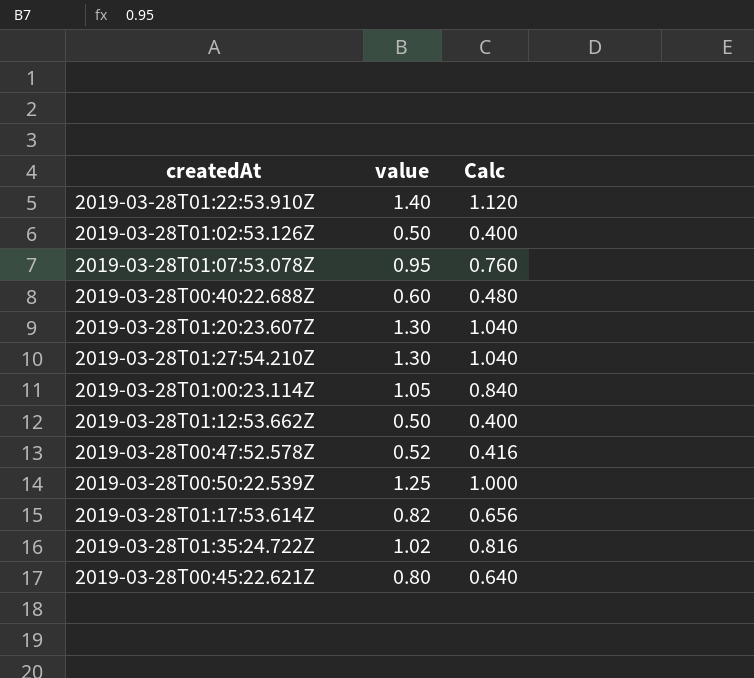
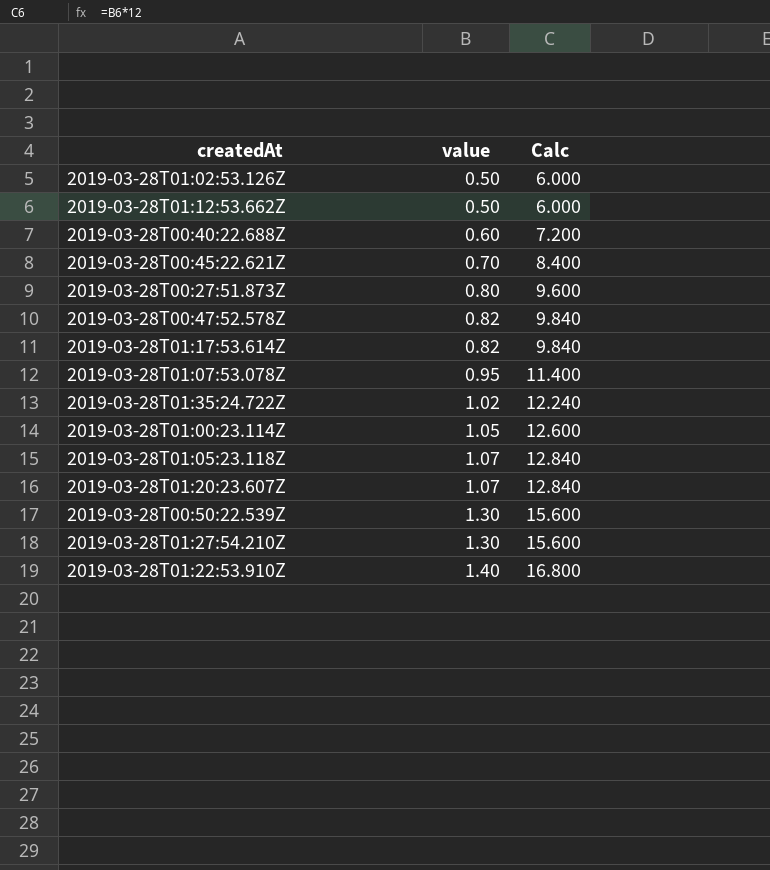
row order: none -> value ascending
column Calc | formula: [value] * 0.8 -> [value] * 12
2019-03-28T00:45:22.621Z | value: 0.80 -> 0.70
row 2019-03-28T00:27:51.873Z: none -> 0.80 | 9.600
2019-03-28T00:47:52.578Z | value: 0.52 -> 0.82
row 2019-03-28T01:05:23.118Z: none -> 1.07 | 12.840
2019-03-28T01:20:23.607Z | value: 1.30 -> 1.07
2019-03-28T00:50:22.539Z | value: 1.25 -> 1.30

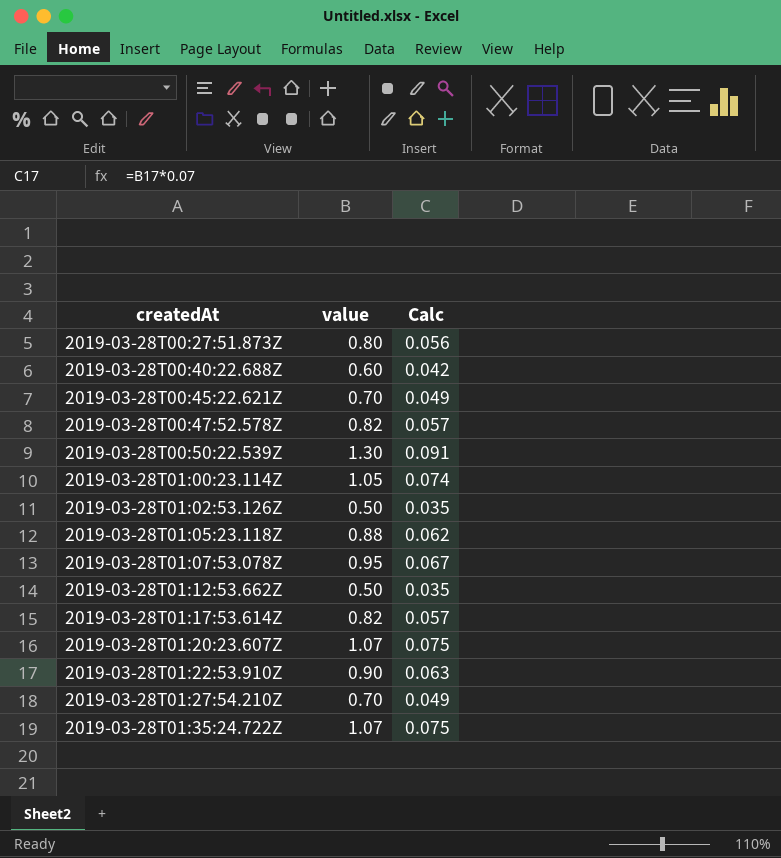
row order: value ascending -> createdAt ascending
column Calc | formula: [value] * 12 -> [value] * 0.07
2019-03-28T01:05:23.118Z | value: 1.07 -> 0.88
2019-03-28T01:22:53.910Z | value: 1.40 -> 0.90
2019-03-28T01:27:54.210Z | value: 1.30 -> 0.70
2019-03-28T01:35:24.722Z | value: 1.02 -> 1.07

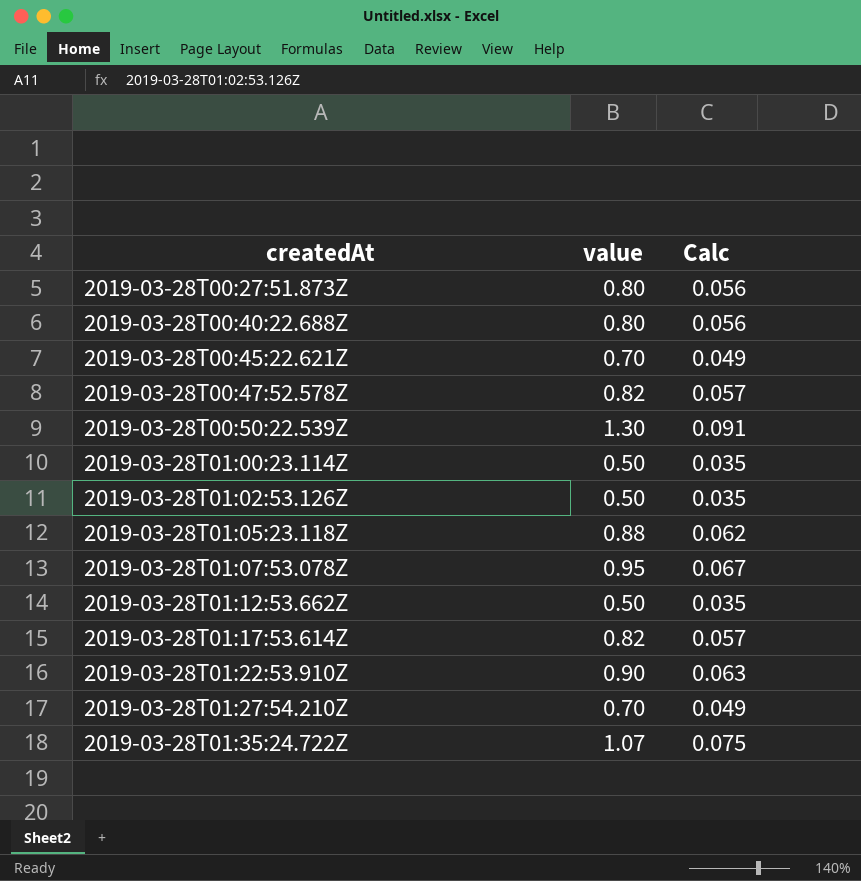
row 2019-03-28T01:20:23.607Z: 1.07 | 0.075 -> none
2019-03-28T00:40:22.688Z | value: 0.60 -> 0.80
2019-03-28T00:40:22.688Z | Calc: 0.042 -> 0.056
2019-03-28T01:00:23.114Z | value: 1.05 -> 0.50
2019-03-28T01:00:23.114Z | Calc: 0.074 -> 0.035

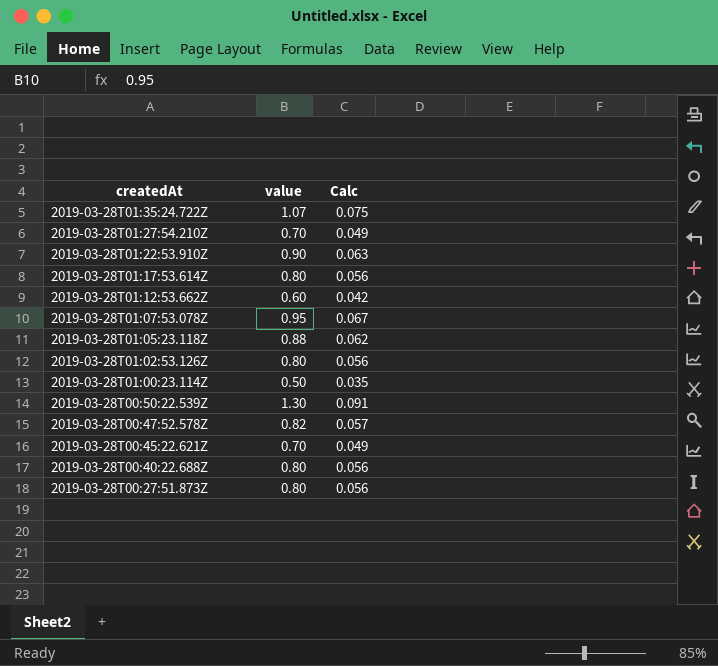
row order: createdAt ascending -> createdAt descending
2019-03-28T01:17:53.614Z | value: 0.82 -> 0.80
2019-03-28T01:17:53.614Z | Calc: 0.057 -> 0.056
2019-03-28T01:12:53.662Z | value: 0.50 -> 0.60
2019-03-28T01:12:53.662Z | Calc: 0.035 -> 0.042
2019-03-28T01:02:53.126Z | value: 0.50 -> 0.80
2019-03-28T01:02:53.126Z | Calc: 0.035 -> 0.056

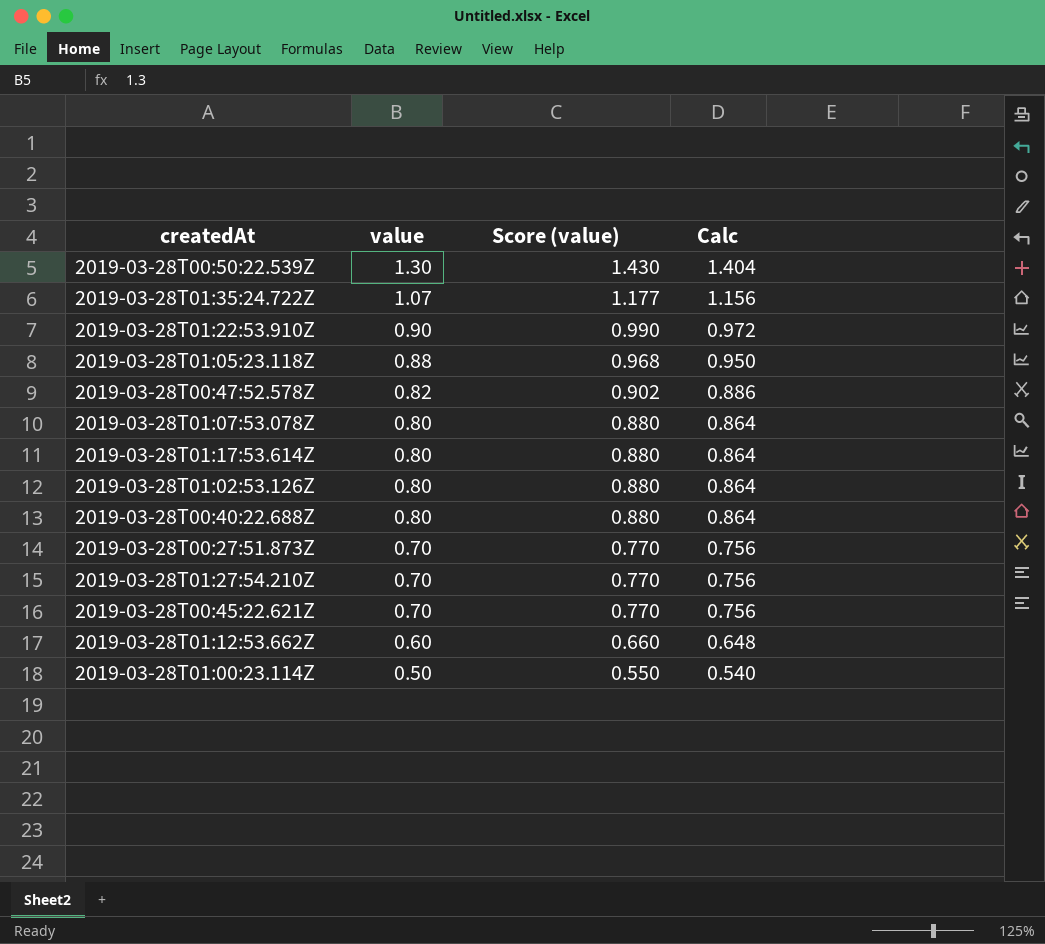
row order: createdAt descending -> value descending
column Score (value) | formula: none -> [value] * 1.1
column Calc | formula: [value] * 0.07 -> [value] * 1.08
2019-03-28T01:07:53.078Z | value: 0.95 -> 0.80
2019-03-28T00:27:51.873Z | value: 0.80 -> 0.70

